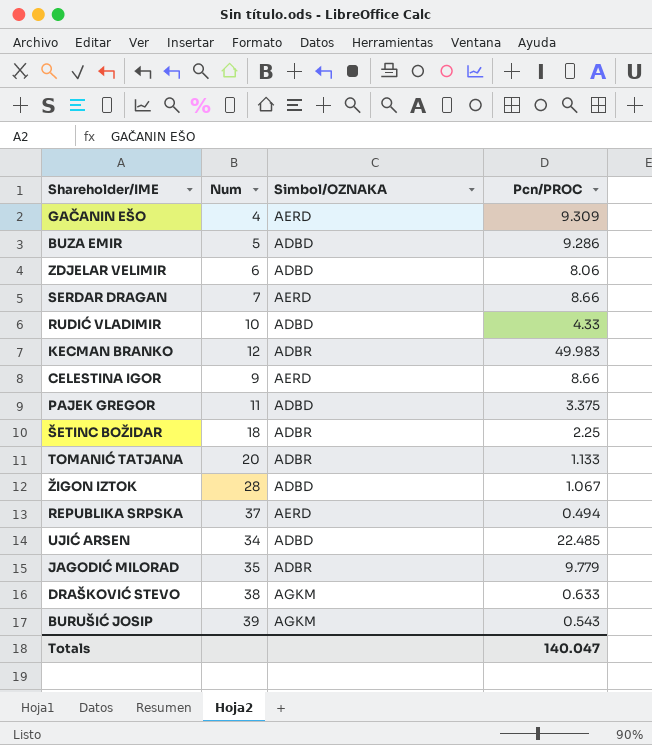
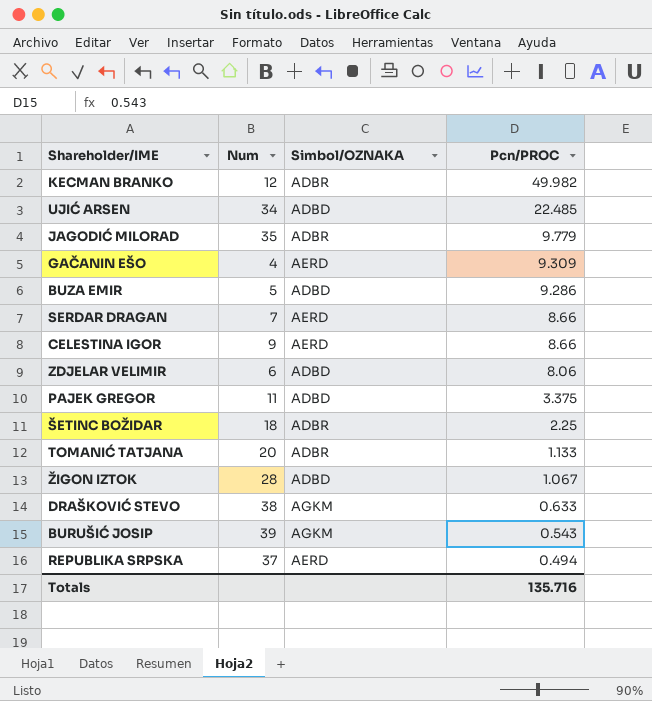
row order: none -> Pcn/PROC descending
row RUDIĆ VLADIMIR: 10 | ADBD | 4.33 -> none
KECMAN BRANKO | Pcn/PROC: 49.983 -> 49.982
Totals | Pcn/PROC: 140.047 -> 135.716

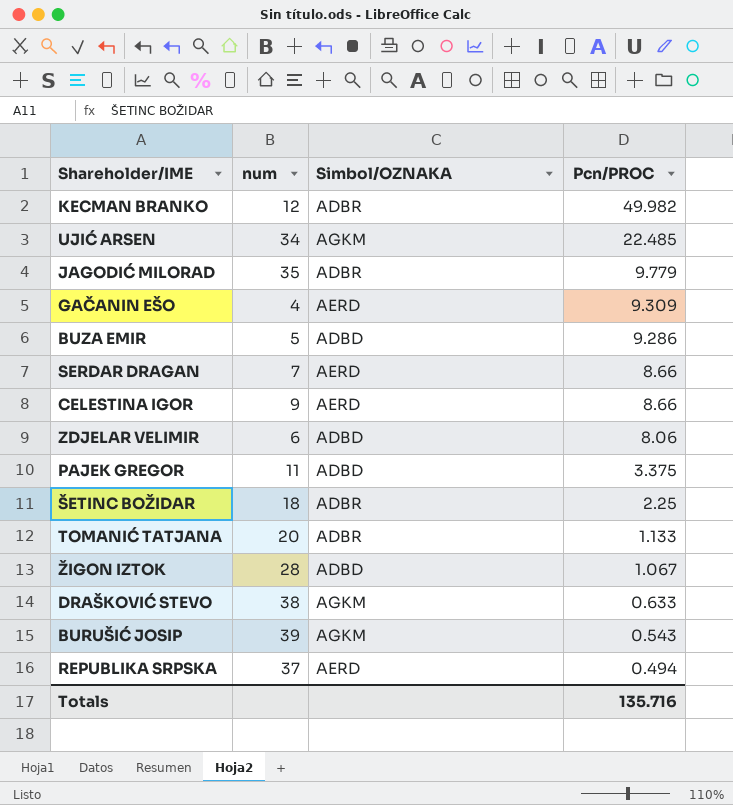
column name: Num -> num
UJIĆ ARSEN | Simbol/OZNAKA: ADBD -> AGKM

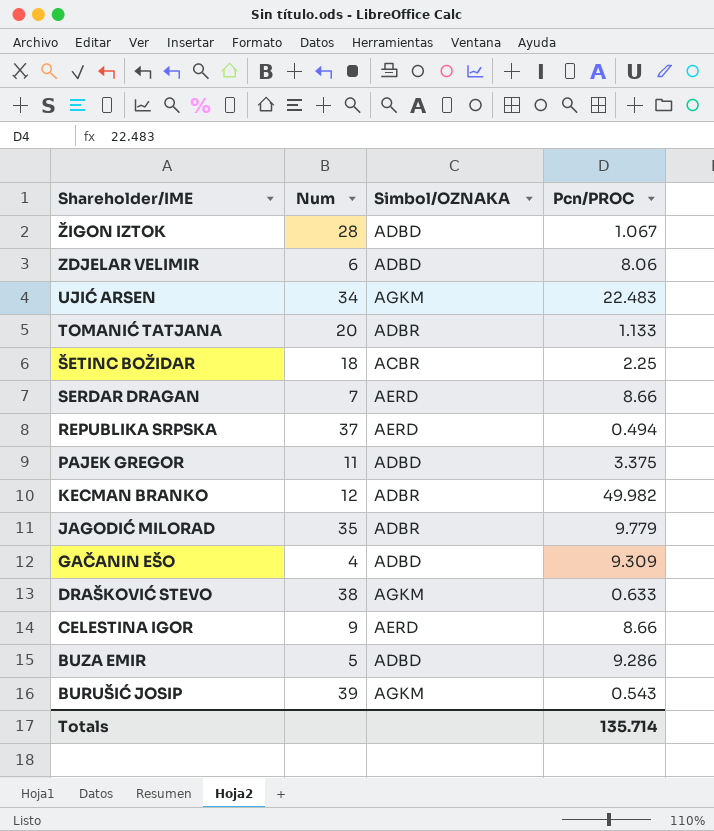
row order: Pcn/PROC descending -> Shareholder/IME descending
column name: num -> Num
UJIĆ ARSEN | Pcn/PROC: 22.485 -> 22.483
ŠETINC BOŽIDAR | Simbol/OZNAKA: ADBR -> ACBR
GAČANIN EŠO | Simbol/OZNAKA: AERD -> ADBD
Totals | Pcn/PROC: 135.716 -> 135.714

